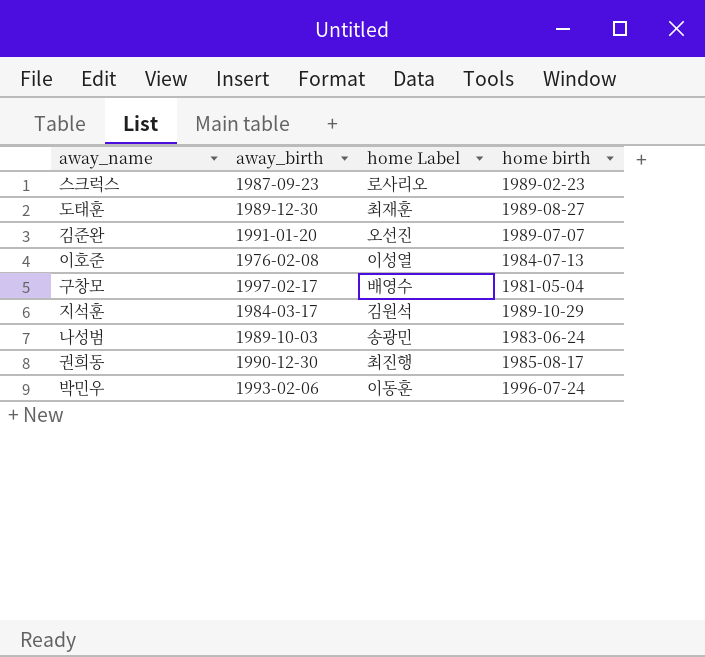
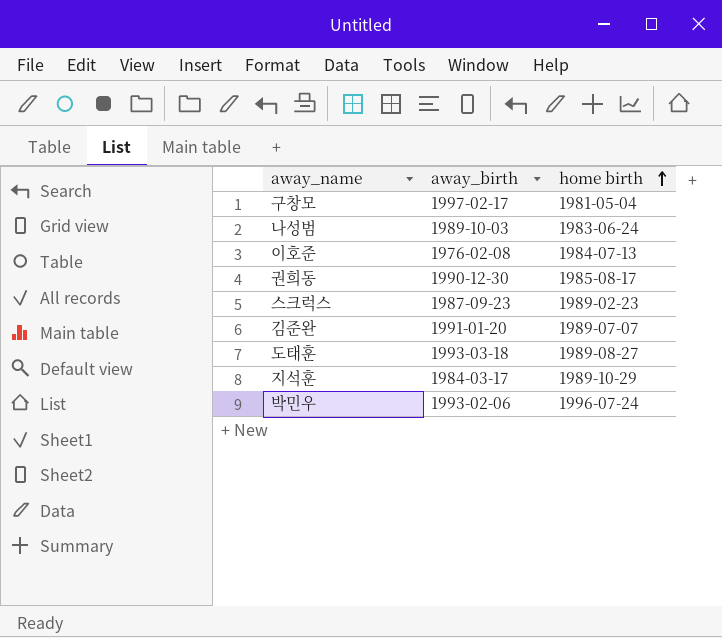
row order: none -> home birth ascending
column home Label | position: 3 -> none
도태훈 | away_birth: 1989-12-30 -> 1993-03-18

